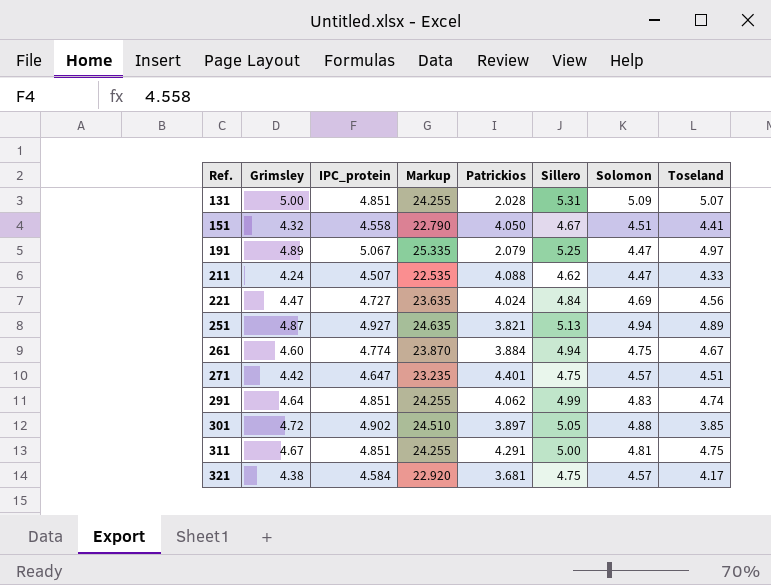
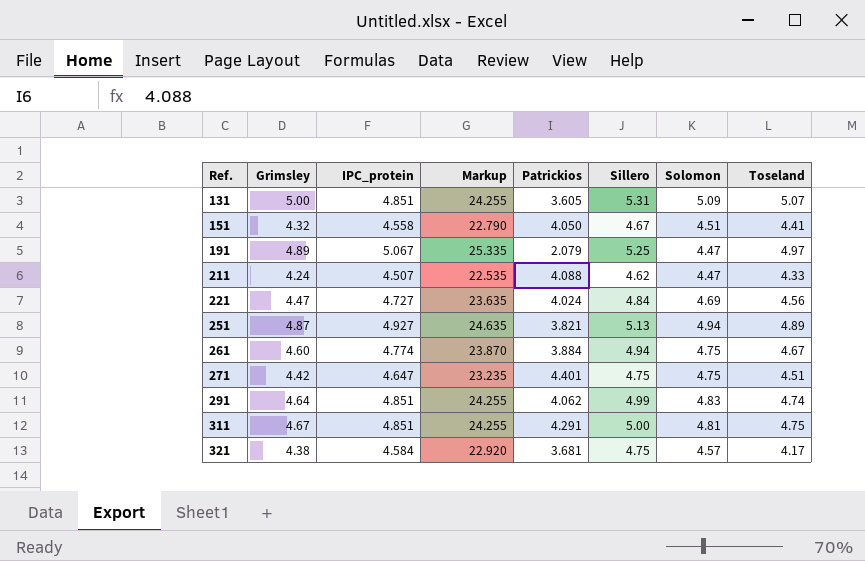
row 301: 4.72 | 4.902 | 24.510 | 3.897 | 5.05 | 4.88 | 3.85 -> none
131 | Patrickios: 2.028 -> 3.605
271 | Solomon: 4.57 -> 4.75

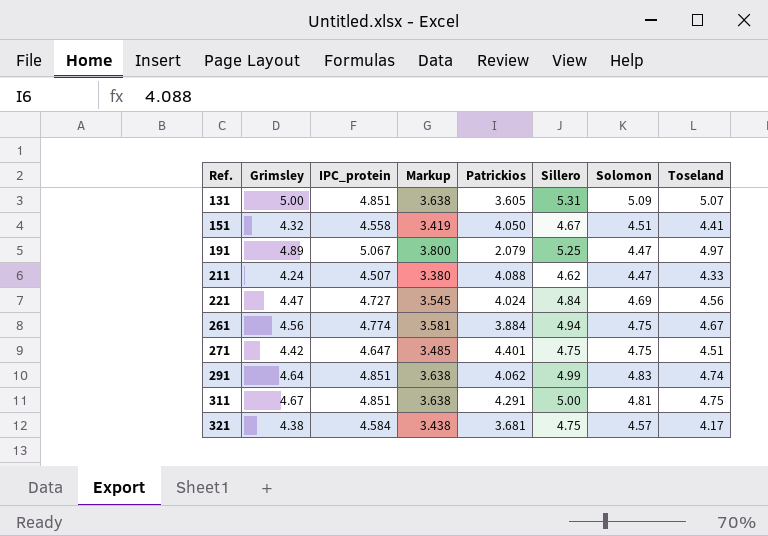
column Markup | formula: [IPC_protein] * 5 -> [IPC_protein] * 0.75
row 251: 4.87 | 4.927 | 24.635 | 3.821 | 5.13 | 4.94 | 4.89 -> none
261 | Grimsley: 4.60 -> 4.56

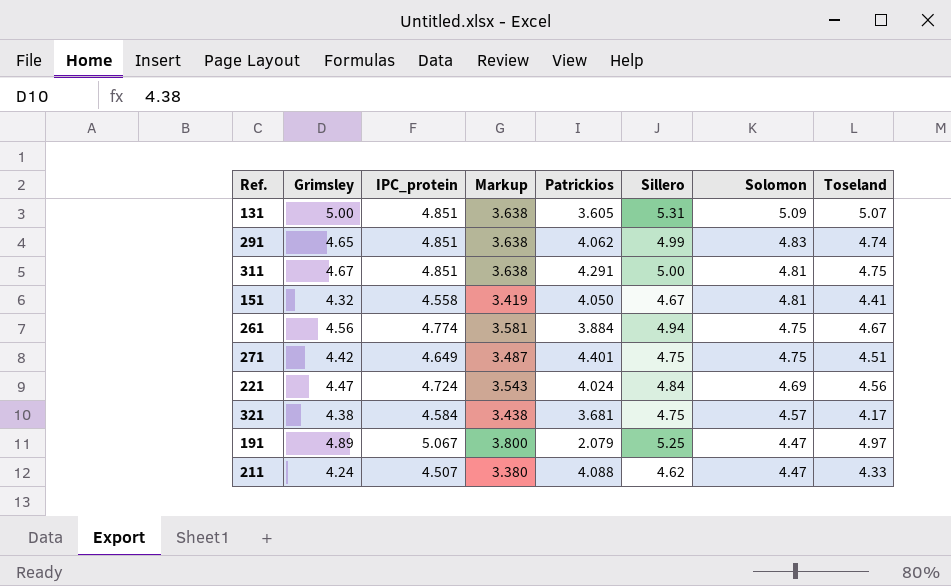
row order: Ref. ascending -> Solomon descending
291 | Grimsley: 4.64 -> 4.65
151 | Solomon: 4.51 -> 4.81
271 | IPC_protein: 4.647 -> 4.649
271 | Markup: 3.485 -> 3.487
221 | IPC_protein: 4.727 -> 4.724
221 | Markup: 3.545 -> 3.543

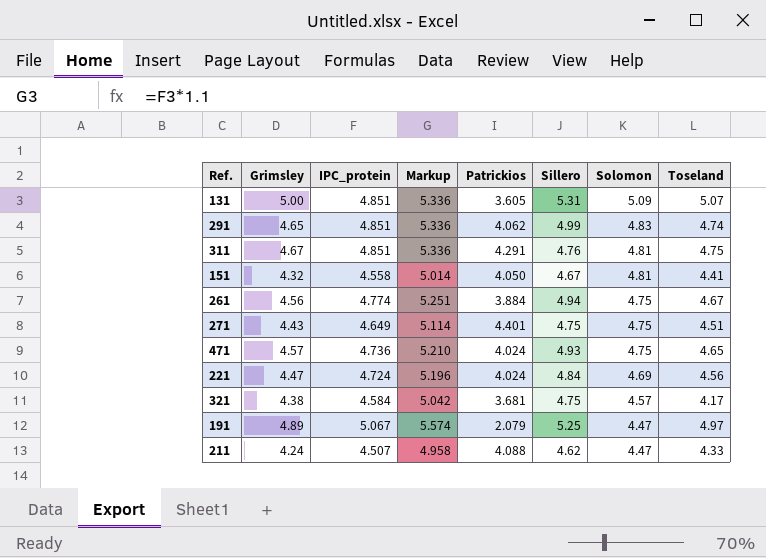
column Markup | formula: [IPC_protein] * 0.75 -> [IPC_protein] * 1.1
311 | Sillero: 5.00 -> 4.76
271 | Grimsley: 4.42 -> 4.43
row 471: none -> 4.57 | 4.736 | 5.210 | 4.024 | 4.93 | 4.75 | 4.65

